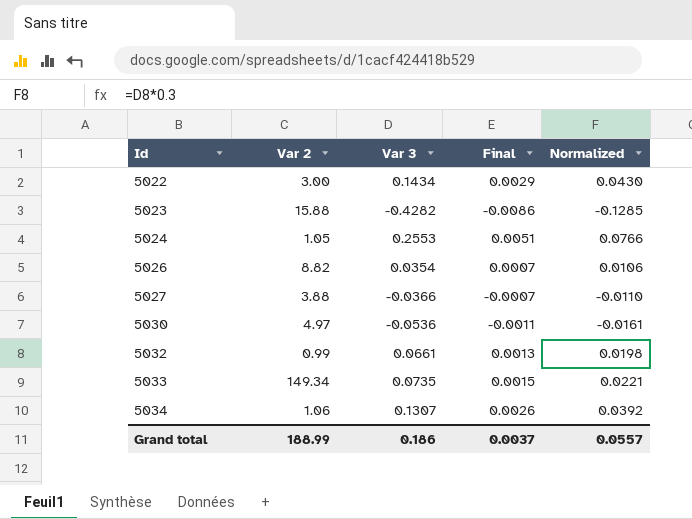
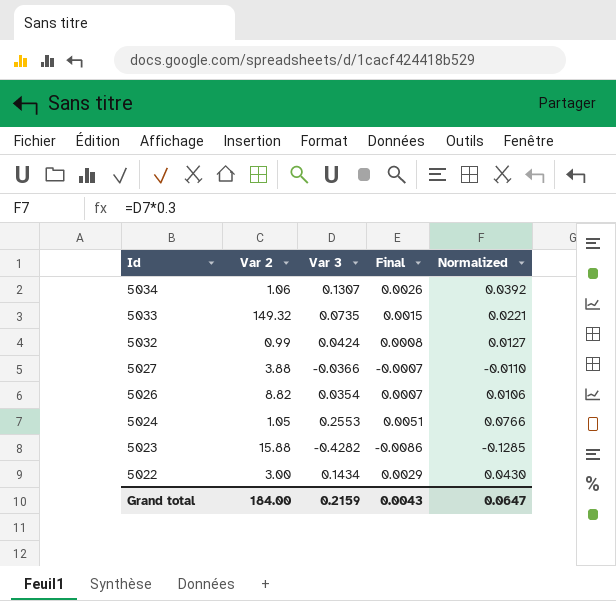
row order: Id ascending -> Id descending
row 5030: 4.97 | -0.0536 | -0.0011 | -0.0161 -> none
5033 | Var 2: 149.34 -> 149.32
5032 | Var 3: 0.0661 -> 0.0424
5032 | Final: 0.0013 -> 0.0008
5032 | Normalized: 0.0198 -> 0.0127
Grand total | Var 2: 188.99 -> 184.00
Grand total | Var 3: 0.186 -> 0.2159
Grand total | Final: 0.0037 -> 0.0043
Grand total | Normalized: 0.0557 -> 0.0647

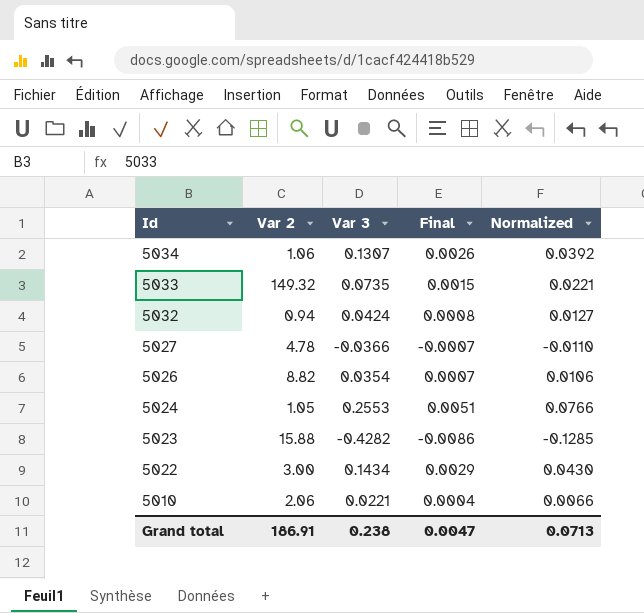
5032 | Var 2: 0.99 -> 0.94
5027 | Var 2: 3.88 -> 4.78
row 5010: none -> 2.06 | 0.0221 | 0.0004 | 0.0066
Grand total | Var 2: 184.00 -> 186.91
Grand total | Var 3: 0.2159 -> 0.238
Grand total | Final: 0.0043 -> 0.0047
Grand total | Normalized: 0.0647 -> 0.0713

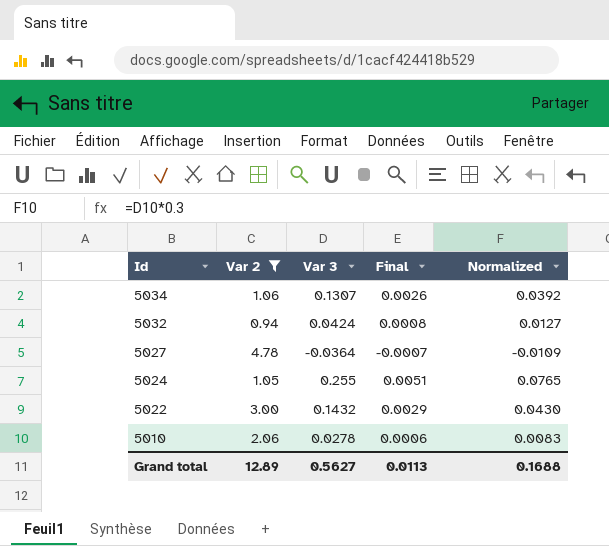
filter: none -> Var 2 <= 4.78
5027 | Var 3: -0.0366 -> -0.0364
5027 | Normalized: -0.0110 -> -0.0109
5024 | Var 3: 0.2553 -> 0.255
5024 | Normalized: 0.0766 -> 0.0765
5022 | Var 3: 0.1434 -> 0.1432
5010 | Var 3: 0.0221 -> 0.0278
5010 | Final: 0.0004 -> 0.0006
5010 | Normalized: 0.0066 -> 0.0083
Grand total | Var 2: 186.91 -> 12.89
Grand total | Var 3: 0.238 -> 0.5627
Grand total | Final: 0.0047 -> 0.0113
Grand total | Normalized: 0.0713 -> 0.1688

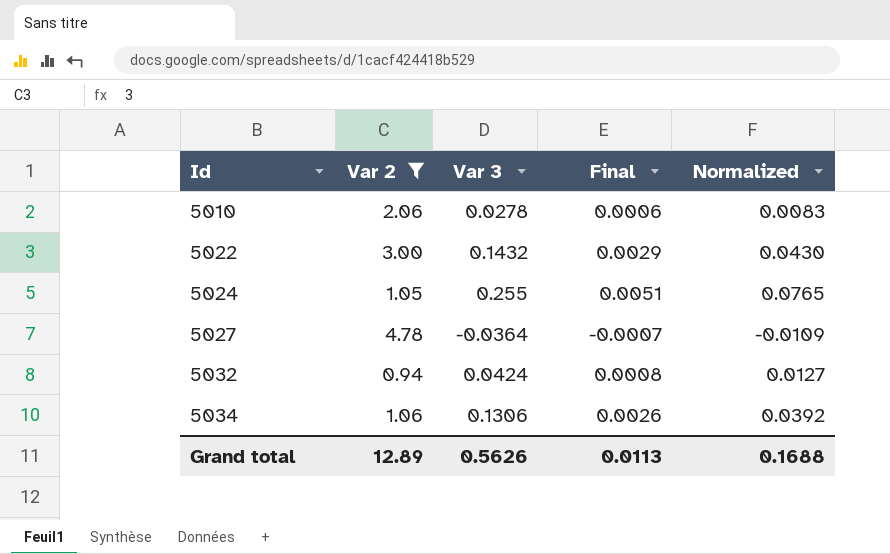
row order: Id descending -> Id ascending
5034 | Var 3: 0.1307 -> 0.1306
Grand total | Var 3: 0.5627 -> 0.5626

